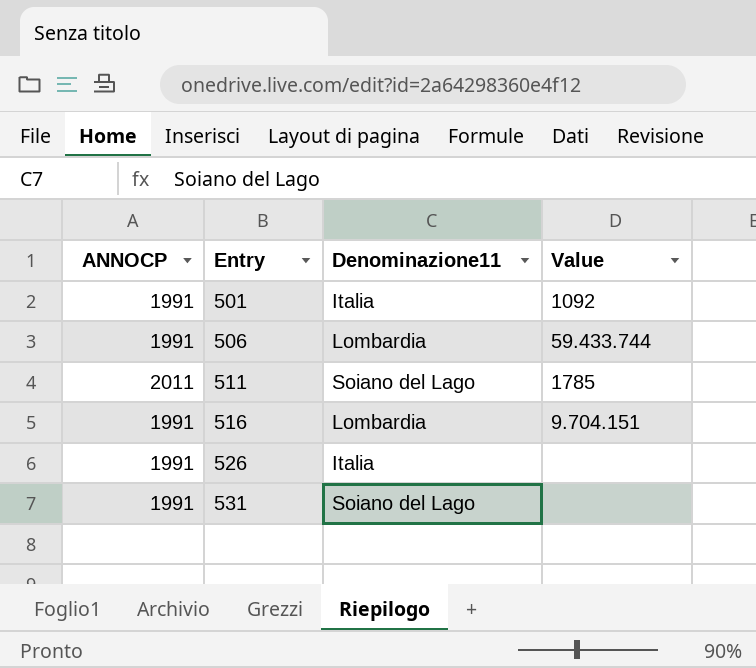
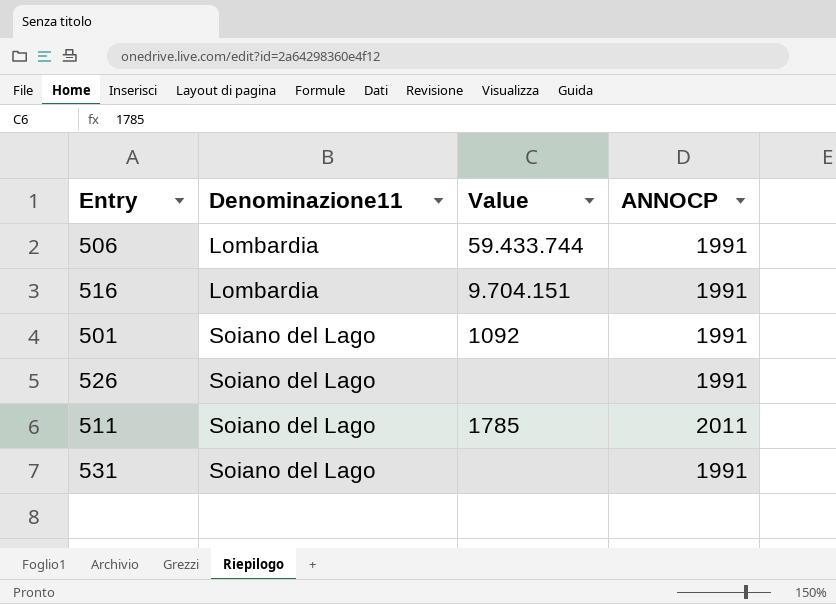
row order: Entry ascending -> Denominazione11 ascending
column ANNOCP | position: 1 -> 4
501 | Denominazione11: Italia -> Soiano del Lago
526 | Denominazione11: Italia -> Soiano del Lago

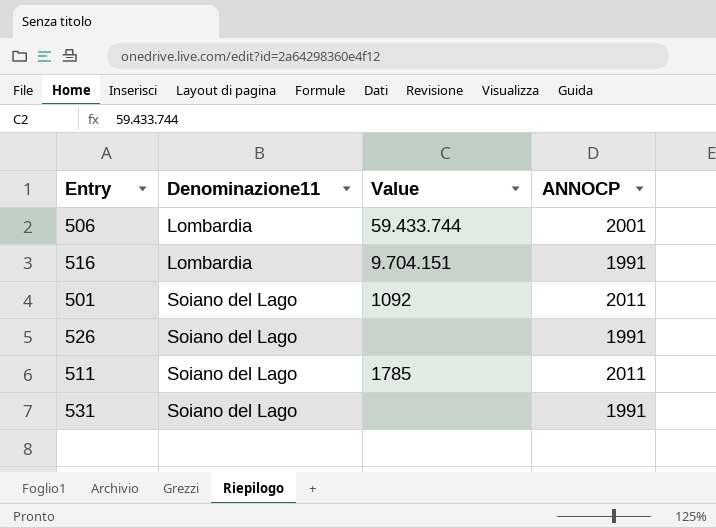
506 | ANNOCP: 1991 -> 2001
501 | ANNOCP: 1991 -> 2011

